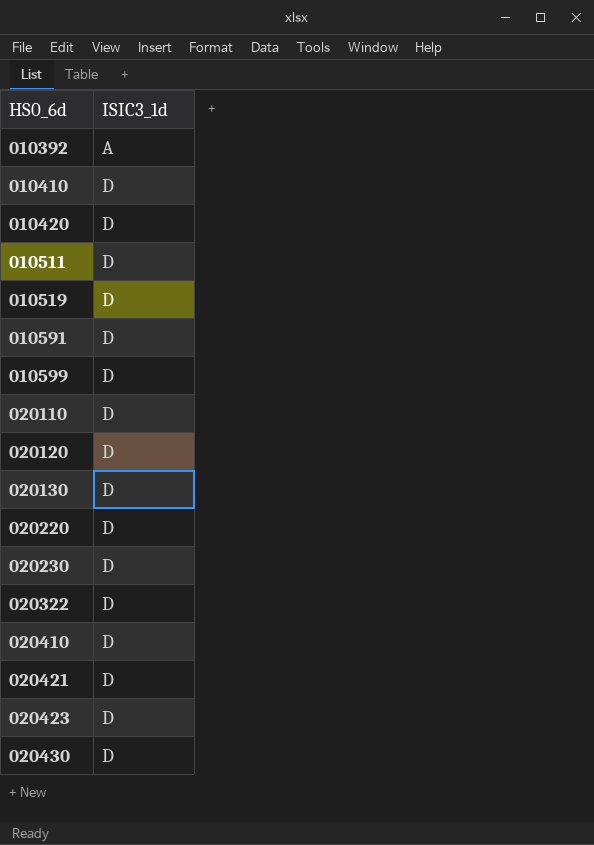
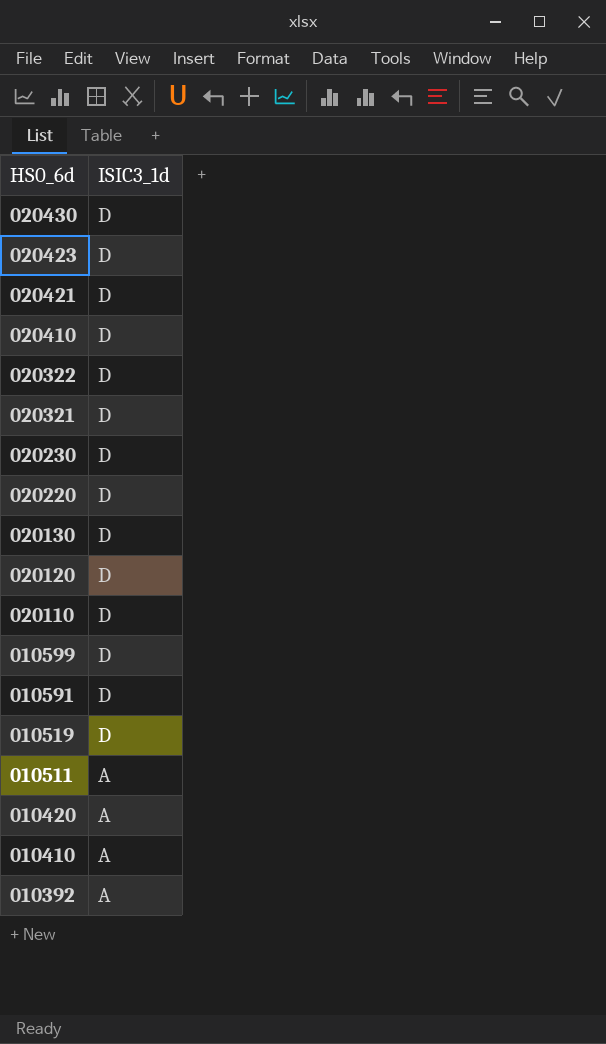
row order: HS0_6d ascending -> HS0_6d descending
row 020321: none -> D
010511 | ISIC3_1d: D -> A
010420 | ISIC3_1d: D -> A
010410 | ISIC3_1d: D -> A

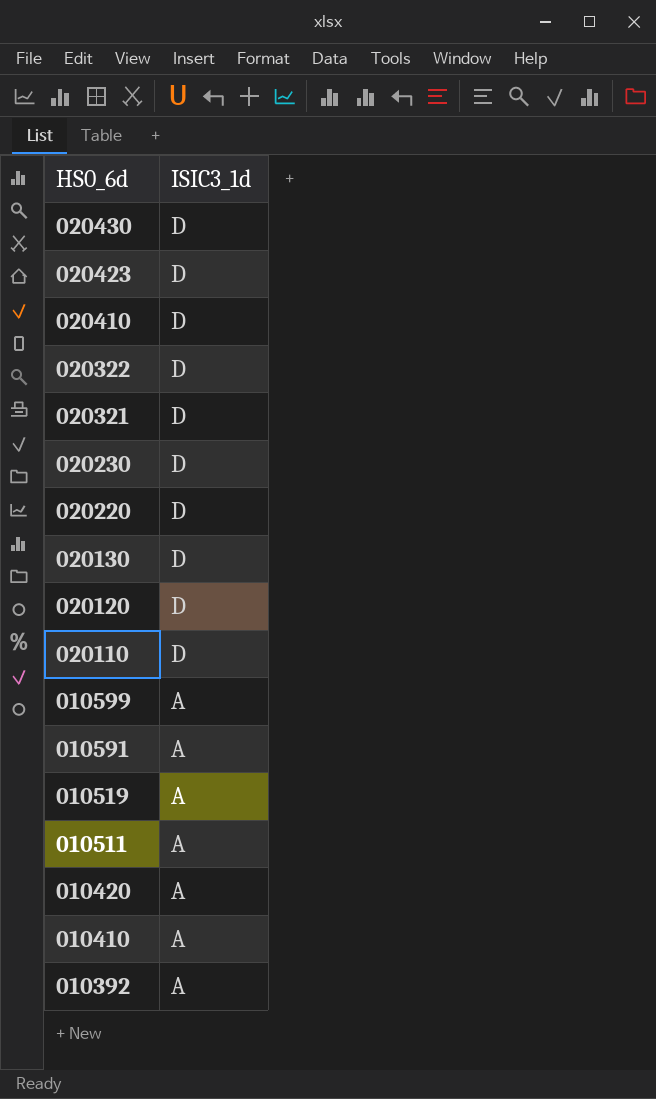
row 020421: D -> none
010599 | ISIC3_1d: D -> A
010591 | ISIC3_1d: D -> A
010519 | ISIC3_1d: D -> A

